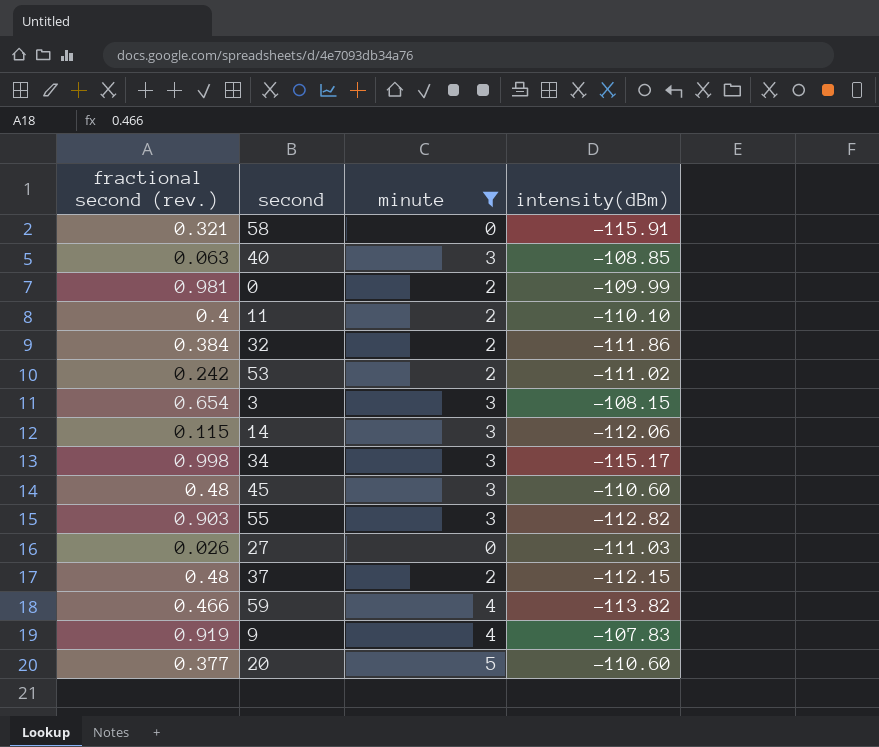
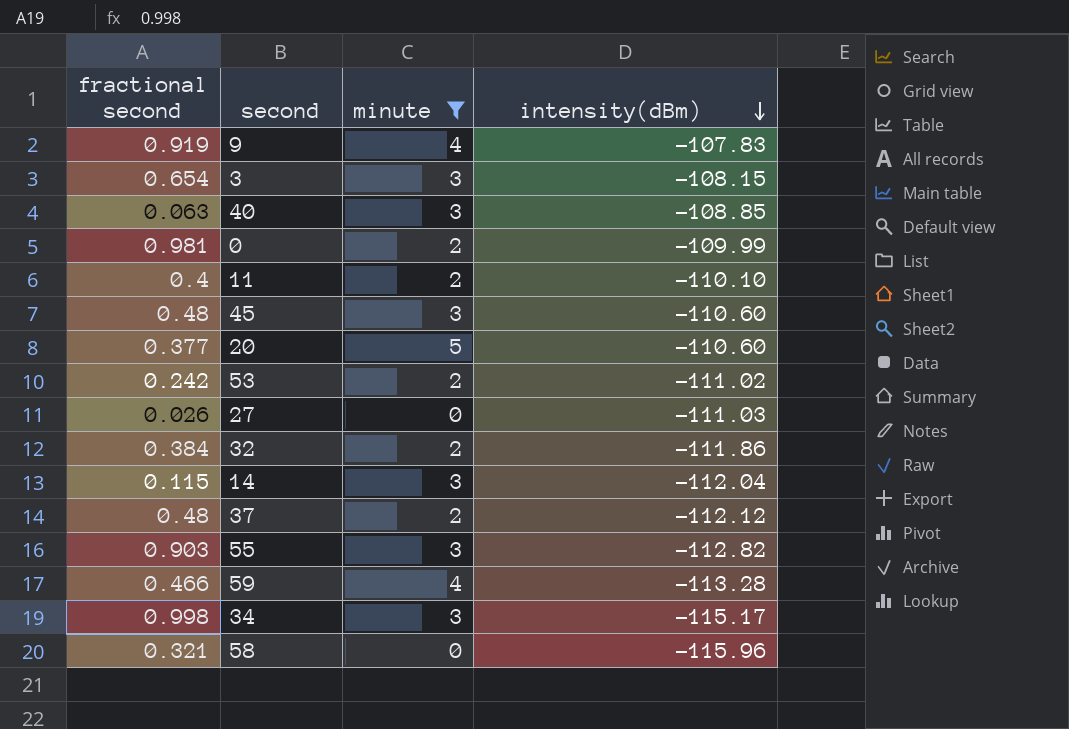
row order: none -> intensity(dBm) descending
column name: fractional second (rev.) -> fractional second
14 | intensity(dBm): -112.06 -> -112.04
37 | intensity(dBm): -112.15 -> -112.12
59 | intensity(dBm): -113.82 -> -113.28
58 | intensity(dBm): -115.91 -> -115.96

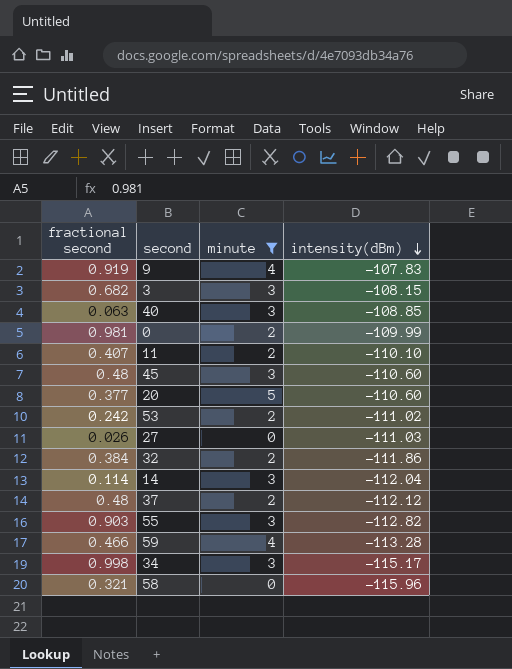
3 | fractional second: 0.654 -> 0.682
11 | fractional second: 0.4 -> 0.407
14 | fractional second: 0.115 -> 0.114

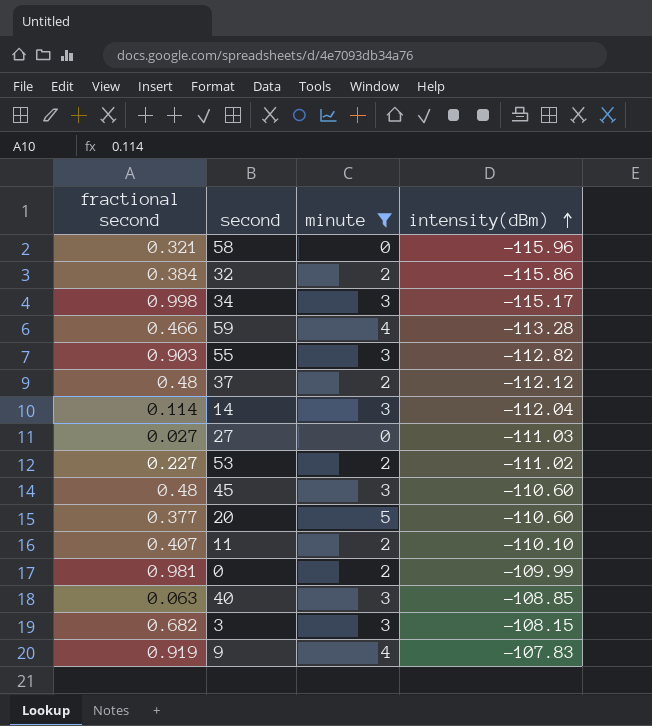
row order: intensity(dBm) descending -> intensity(dBm) ascending
32 | intensity(dBm): -111.86 -> -115.86
27 | fractional second: 0.026 -> 0.027
53 | fractional second: 0.242 -> 0.227

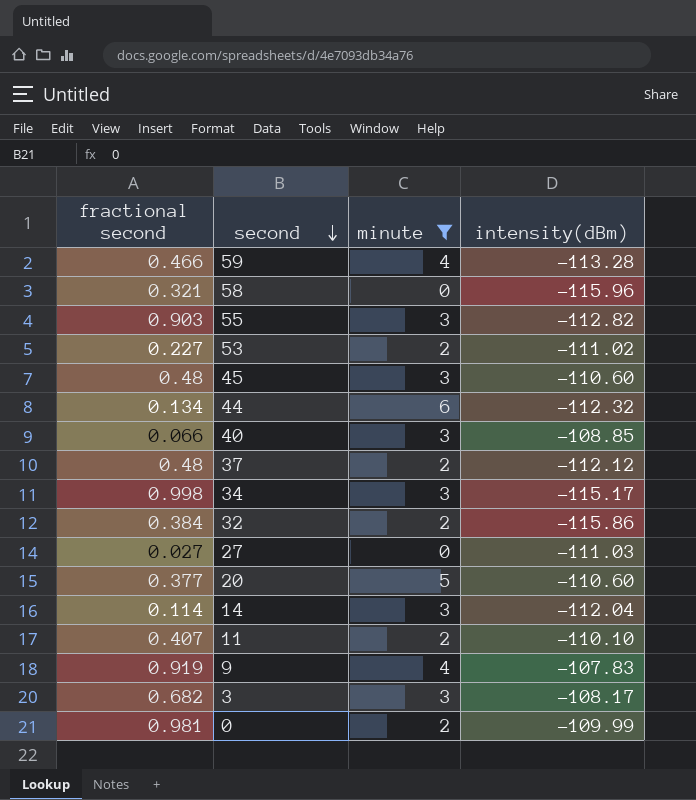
row order: intensity(dBm) ascending -> second descending
row 44: none -> 0.134 | 6 | -112.32
40 | fractional second: 0.063 -> 0.066
3 | intensity(dBm): -108.15 -> -108.17

